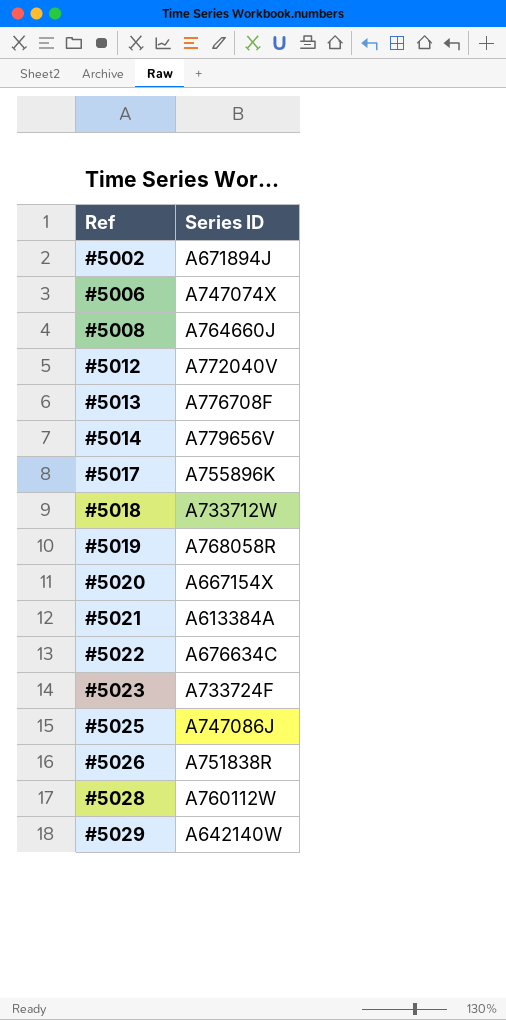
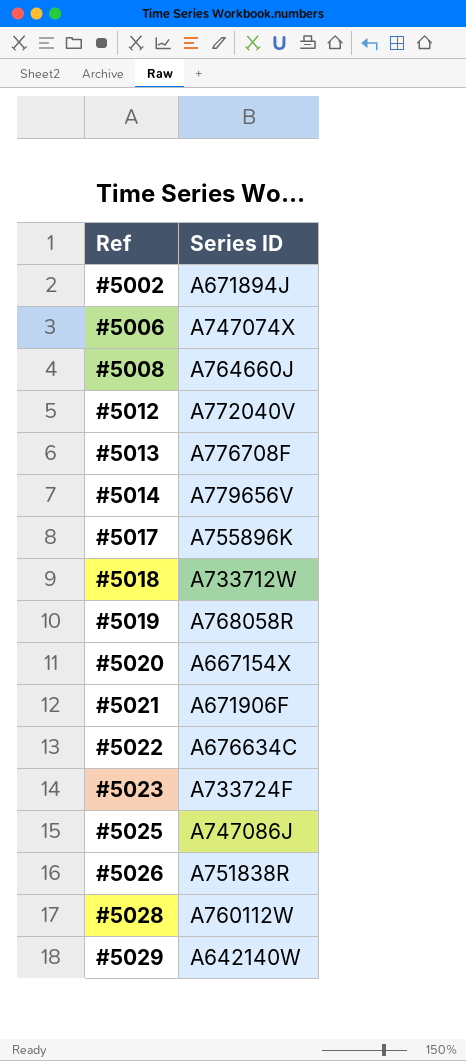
#5021 | Series ID: A613384A -> A671906F

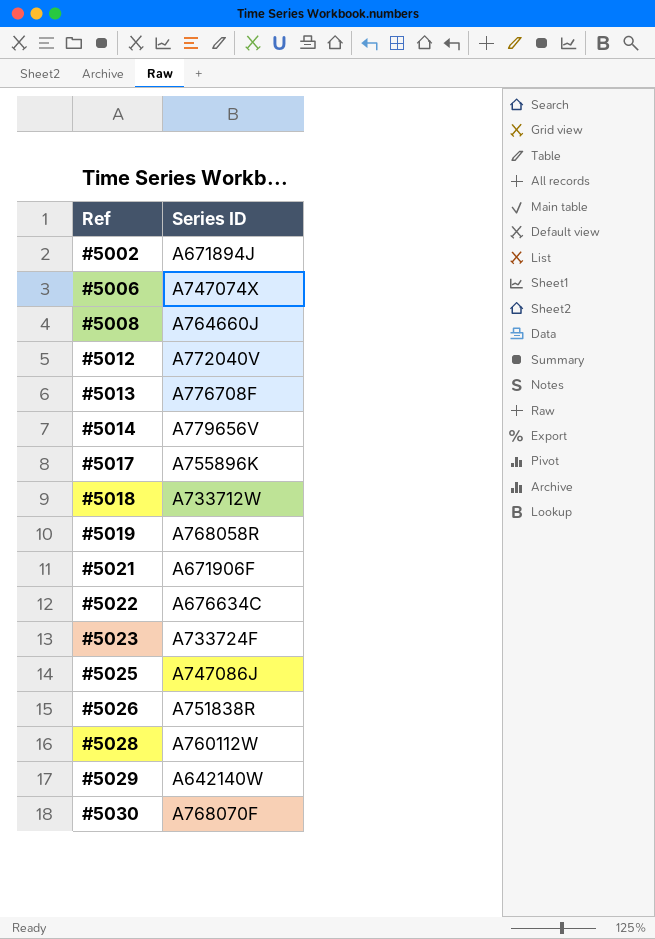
row #5020: A667154X -> none
row #5030: none -> A768070F

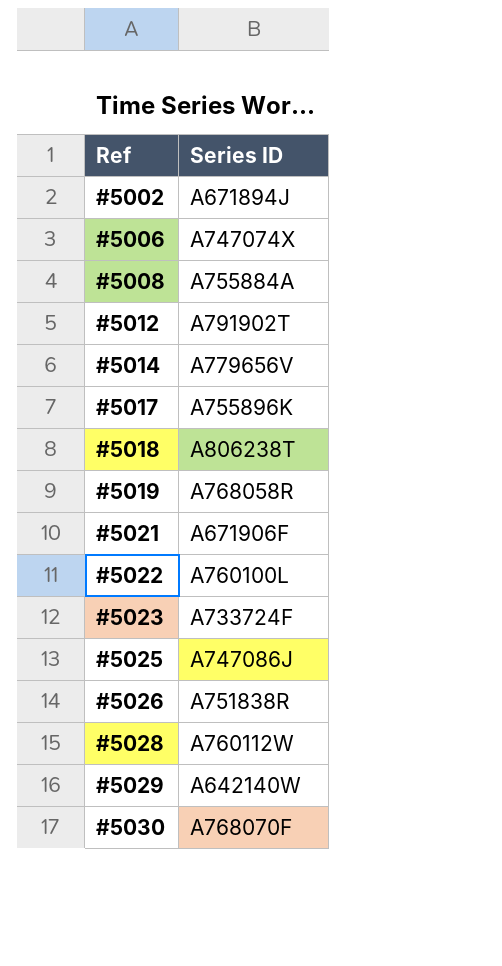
row #5013: A776708F -> none
#5008 | Series ID: A764660J -> A755884A
#5012 | Series ID: A772040V -> A791902T
#5018 | Series ID: A733712W -> A806238T
#5022 | Series ID: A676634C -> A760100L

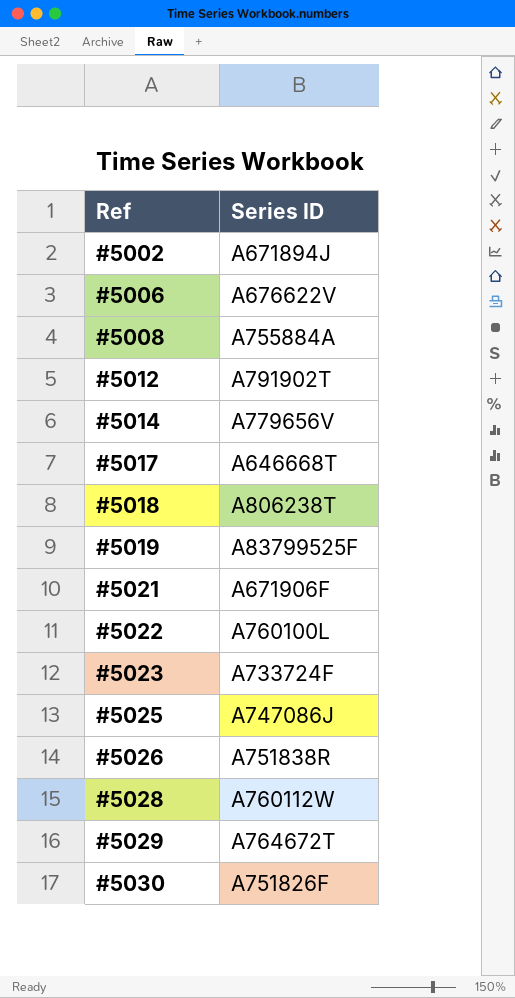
#5006 | Series ID: A747074X -> A676622V
#5017 | Series ID: A755896K -> A646668T
#5019 | Series ID: A768058R -> A83799525F
#5029 | Series ID: A642140W -> A764672T
#5030 | Series ID: A768070F -> A751826F

